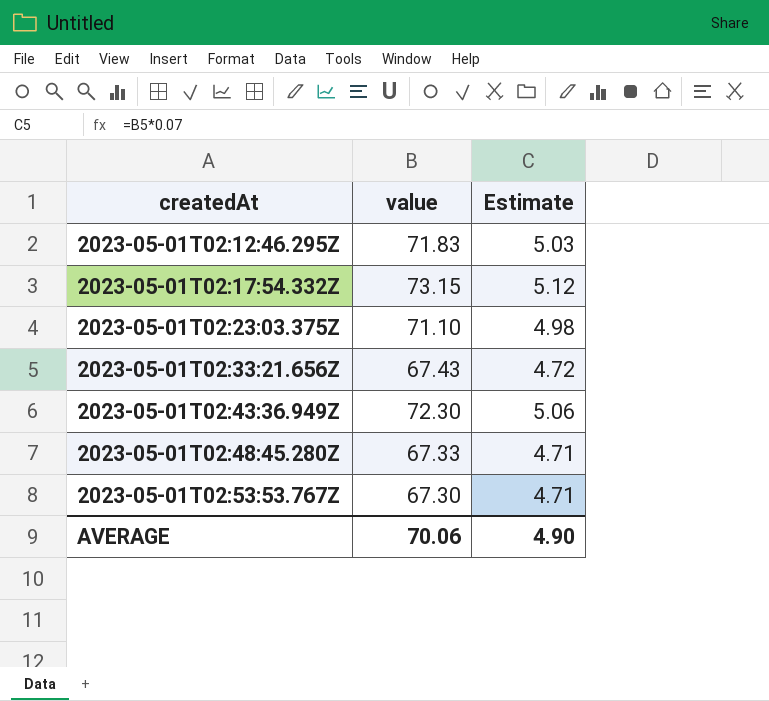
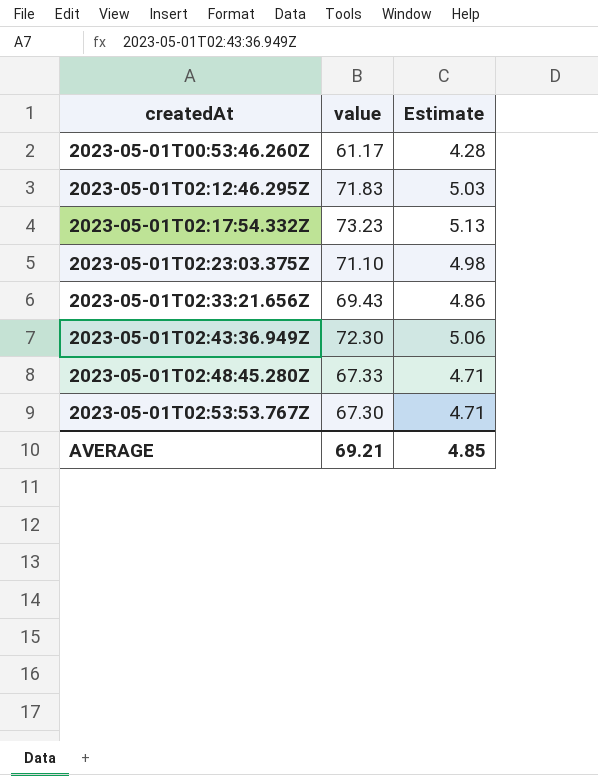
row 2023-05-01T00:53:46.260Z: none -> 61.17 | 4.28
2023-05-01T02:17:54.332Z | value: 73.15 -> 73.23
2023-05-01T02:17:54.332Z | Estimate: 5.12 -> 5.13
2023-05-01T02:33:21.656Z | value: 67.43 -> 69.43
2023-05-01T02:33:21.656Z | Estimate: 4.72 -> 4.86
AVERAGE | value: 70.06 -> 69.21
AVERAGE | Estimate: 4.90 -> 4.85

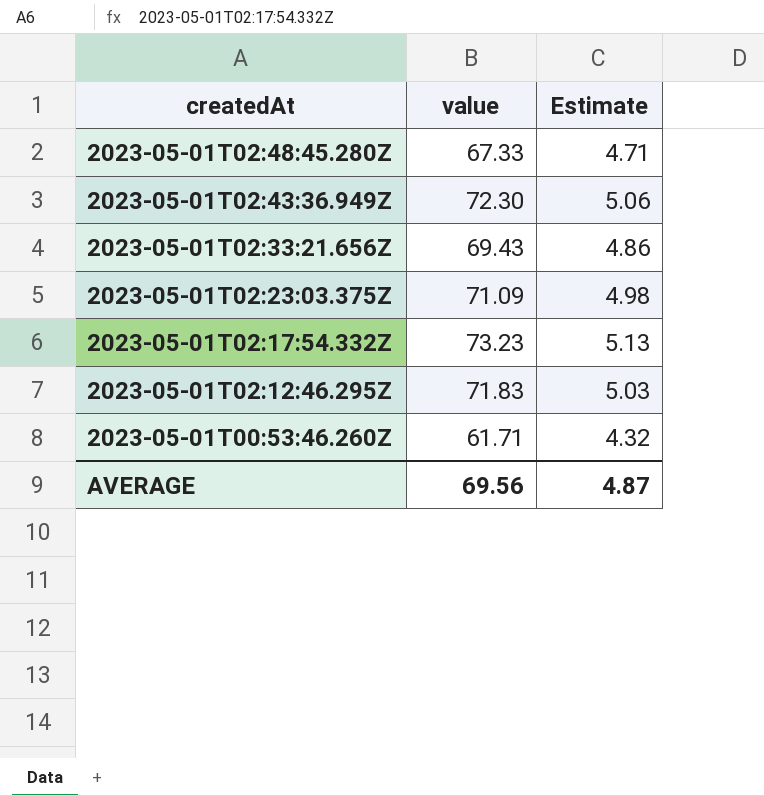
row order: createdAt ascending -> createdAt descending
row 2023-05-01T02:53:53.767Z: 67.30 | 4.71 -> none
2023-05-01T02:23:03.375Z | value: 71.10 -> 71.09
2023-05-01T00:53:46.260Z | value: 61.17 -> 61.71
2023-05-01T00:53:46.260Z | Estimate: 4.28 -> 4.32
AVERAGE | value: 69.21 -> 69.56
AVERAGE | Estimate: 4.85 -> 4.87

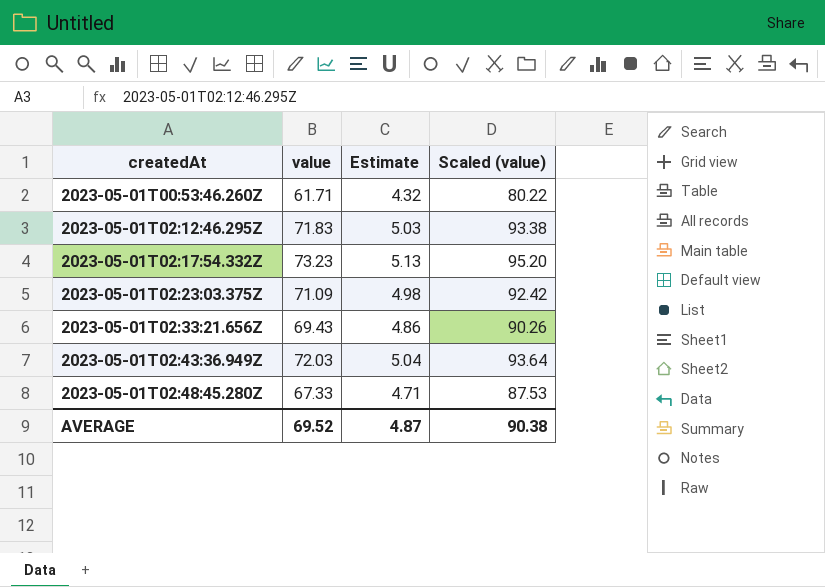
row order: createdAt descending -> createdAt ascending
column Scaled (value) | formula: none -> [value] * 1.3
2023-05-01T02:43:36.949Z | value: 72.30 -> 72.03
2023-05-01T02:43:36.949Z | Estimate: 5.06 -> 5.04
AVERAGE | value: 69.56 -> 69.52

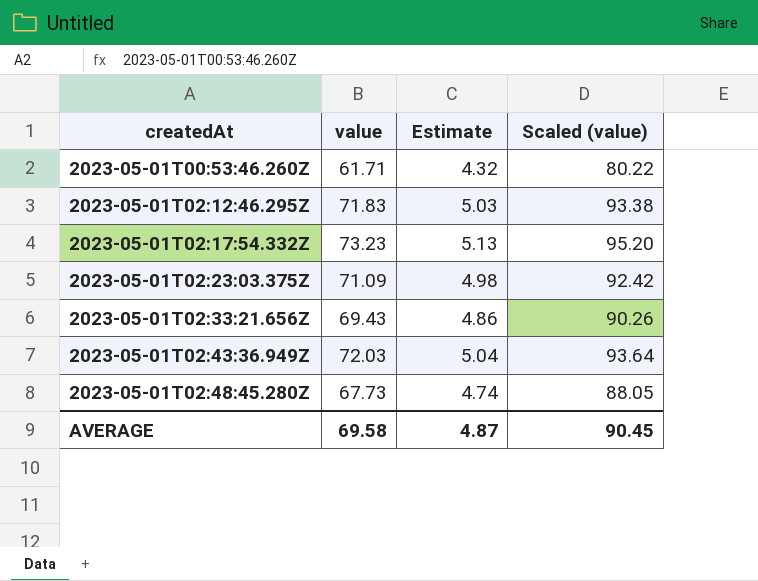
2023-05-01T02:48:45.280Z | value: 67.33 -> 67.73
2023-05-01T02:48:45.280Z | Estimate: 4.71 -> 4.74
2023-05-01T02:48:45.280Z | Scaled (value): 87.53 -> 88.05
AVERAGE | value: 69.52 -> 69.58
AVERAGE | Scaled (value): 90.38 -> 90.45

